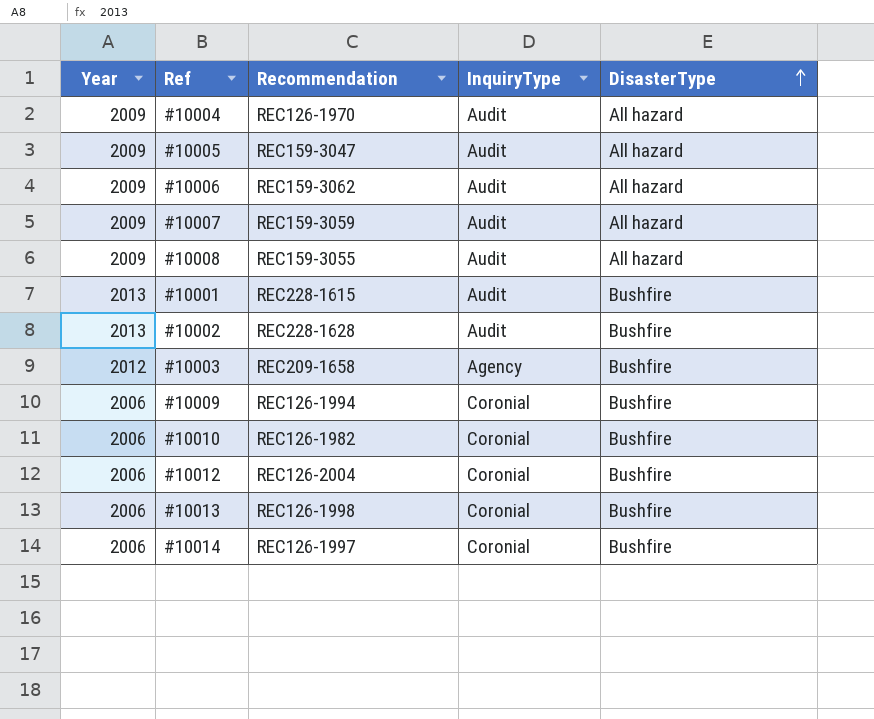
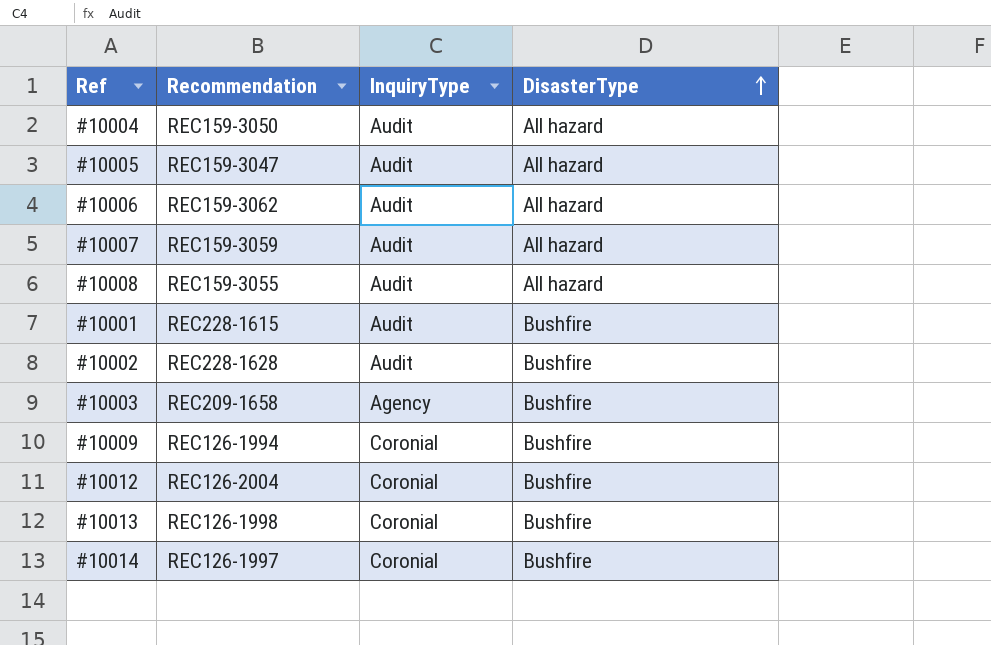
column Year | position: 1 -> none
row #10010: 2006 | REC126-1982 | Coronial | Bushfire -> none
#10004 | Recommendation: REC126-1970 -> REC159-3050

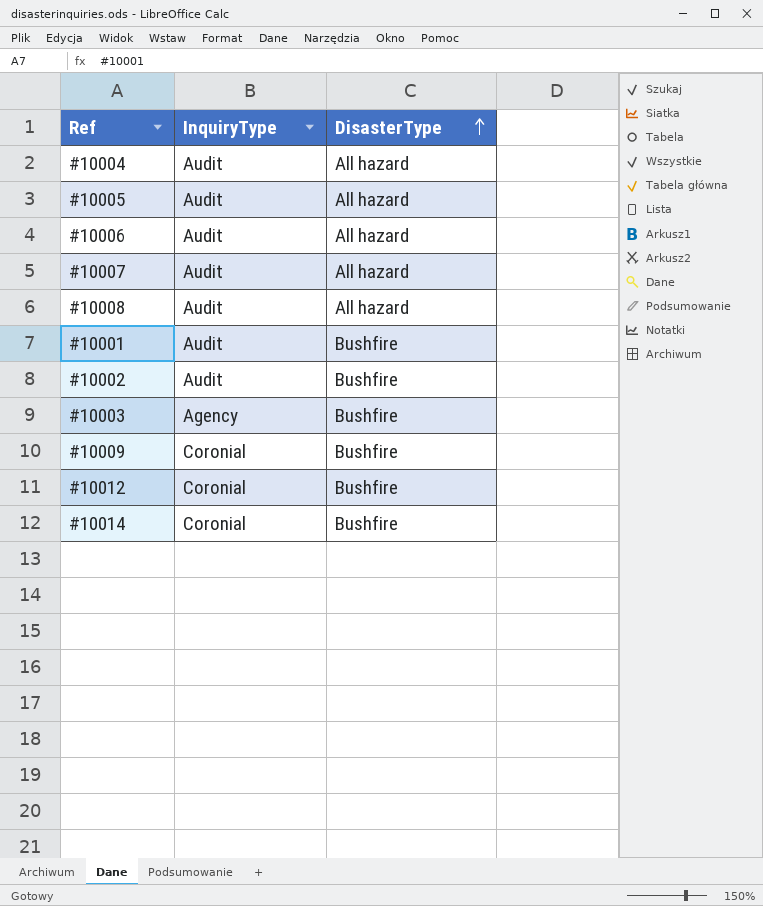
column Recommendation | position: 2 -> none
row #10013: REC126-1998 | Coronial | Bushfire -> none

